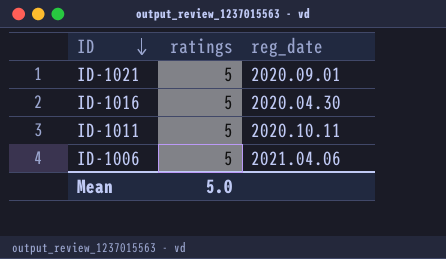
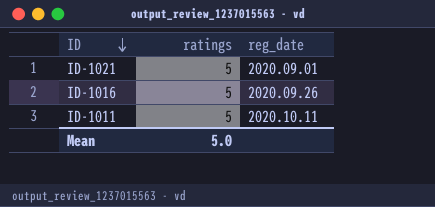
row ID-1006: 5 | 2021.04.06 -> none
ID-1016 | reg_date: 2020.04.30 -> 2020.09.26

